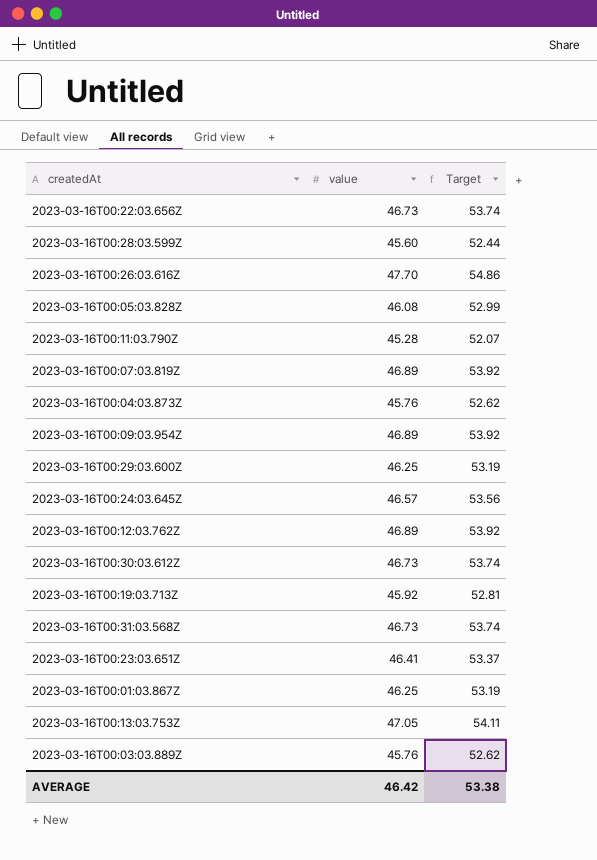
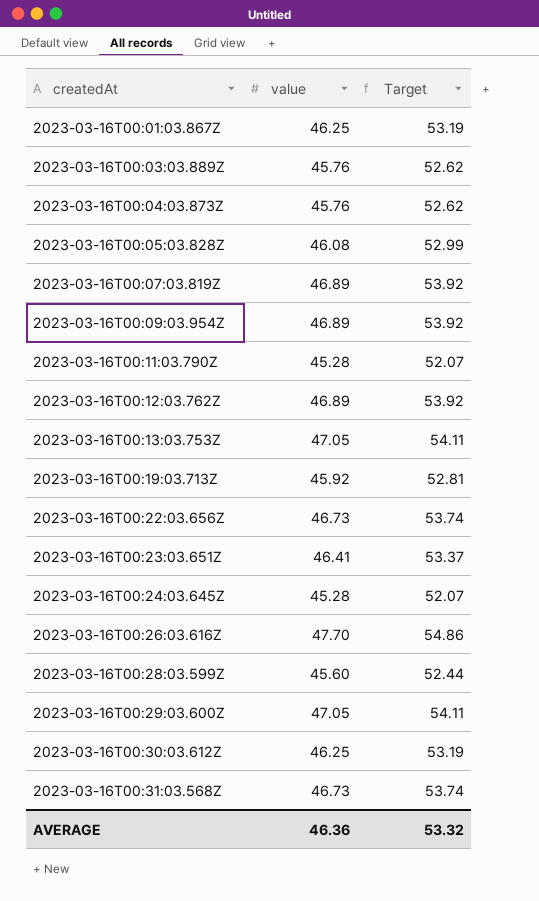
row order: none -> createdAt ascending
2023-03-16T00:24:03.645Z | value: 46.57 -> 45.28
2023-03-16T00:24:03.645Z | Target: 53.56 -> 52.07
2023-03-16T00:29:03.600Z | value: 46.25 -> 47.05
2023-03-16T00:29:03.600Z | Target: 53.19 -> 54.11
2023-03-16T00:30:03.612Z | value: 46.73 -> 46.25
2023-03-16T00:30:03.612Z | Target: 53.74 -> 53.19
AVERAGE | value: 46.42 -> 46.36
AVERAGE | Target: 53.38 -> 53.32

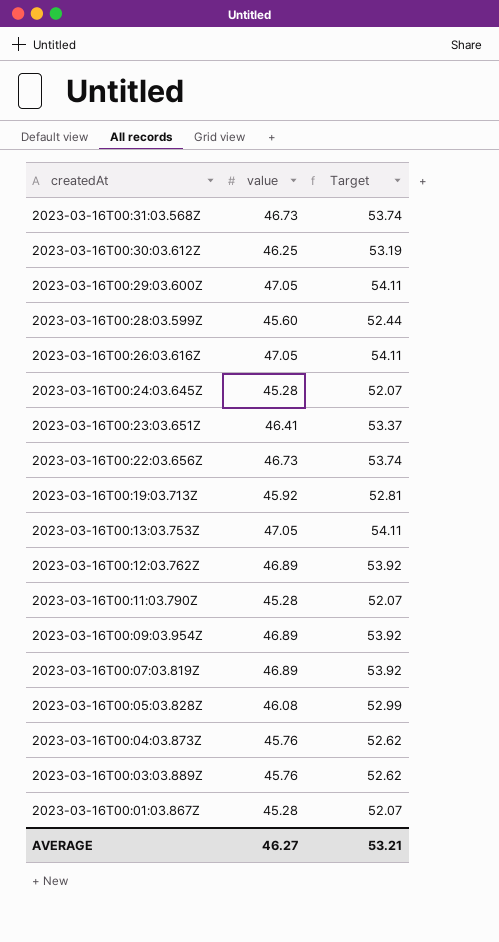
row order: createdAt ascending -> createdAt descending
2023-03-16T00:26:03.616Z | value: 47.70 -> 47.05
2023-03-16T00:26:03.616Z | Target: 54.86 -> 54.11
2023-03-16T00:01:03.867Z | value: 46.25 -> 45.28
2023-03-16T00:01:03.867Z | Target: 53.19 -> 52.07
AVERAGE | value: 46.36 -> 46.27
AVERAGE | Target: 53.32 -> 53.21

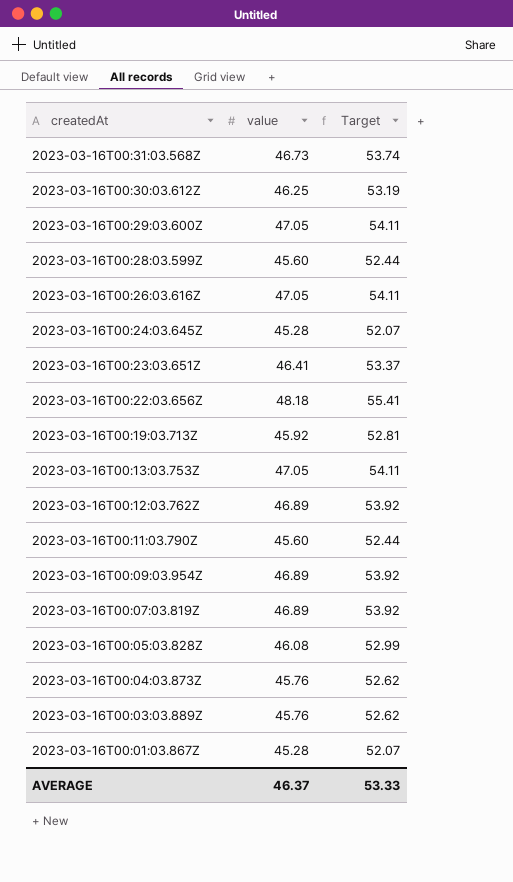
2023-03-16T00:22:03.656Z | value: 46.73 -> 48.18
2023-03-16T00:22:03.656Z | Target: 53.74 -> 55.41
2023-03-16T00:11:03.790Z | value: 45.28 -> 45.60
2023-03-16T00:11:03.790Z | Target: 52.07 -> 52.44
AVERAGE | value: 46.27 -> 46.37
AVERAGE | Target: 53.21 -> 53.33

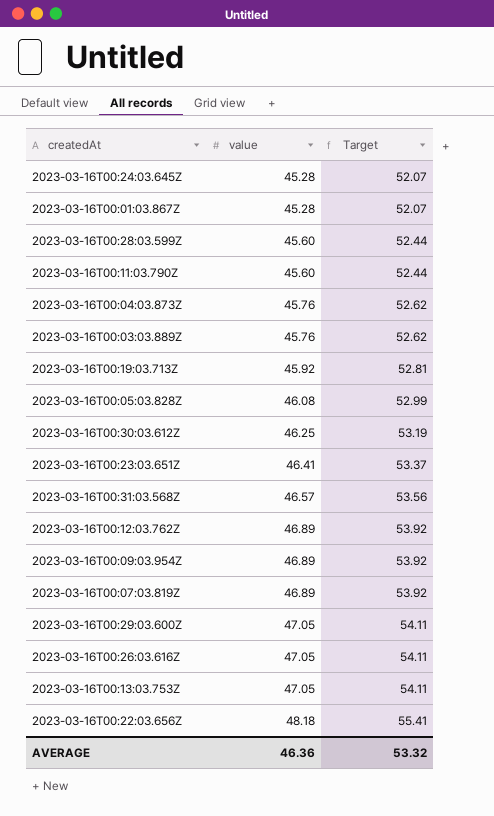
row order: createdAt descending -> value ascending
2023-03-16T00:31:03.568Z | value: 46.73 -> 46.57
2023-03-16T00:31:03.568Z | Target: 53.74 -> 53.56
AVERAGE | value: 46.37 -> 46.36
AVERAGE | Target: 53.33 -> 53.32

